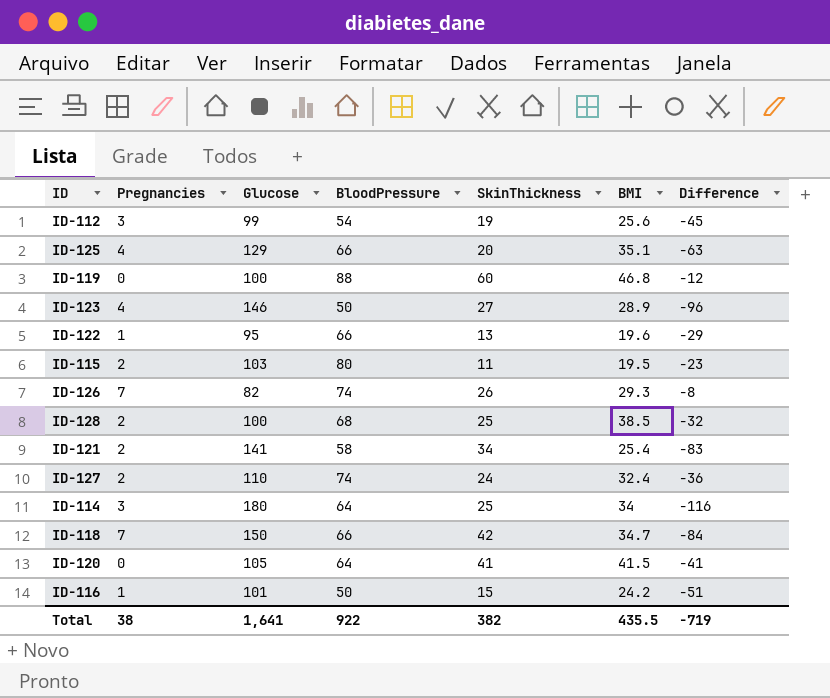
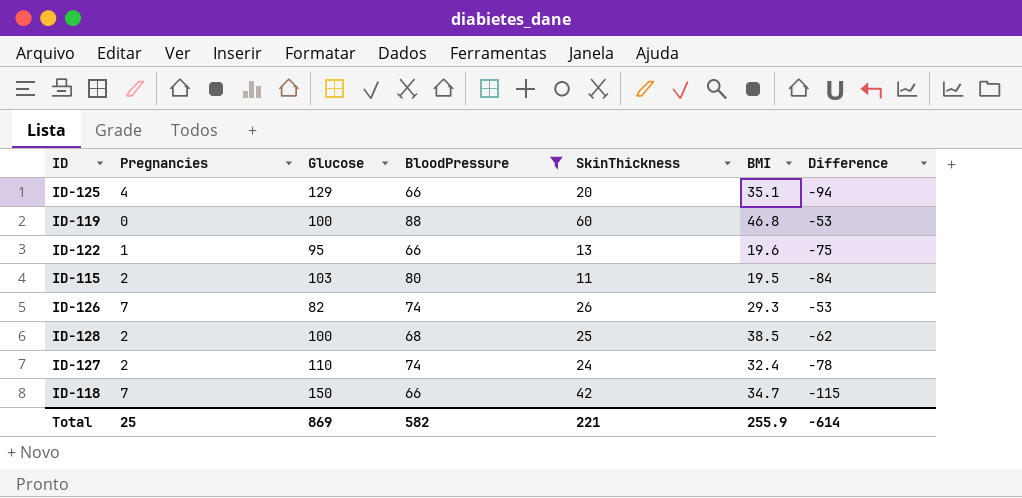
filter: none -> BloodPressure >= 66
column Difference | formula: [BloodPressure] - [Glucose] -> [BMI] - [Glucose]
Total | Pregnancies: 38 -> 25
Total | Glucose: 1,641 -> 869
Total | BloodPressure: 922 -> 582
Total | SkinThickness: 382 -> 221
Total | BMI: 435.5 -> 255.9
Total | Difference: -719 -> -614

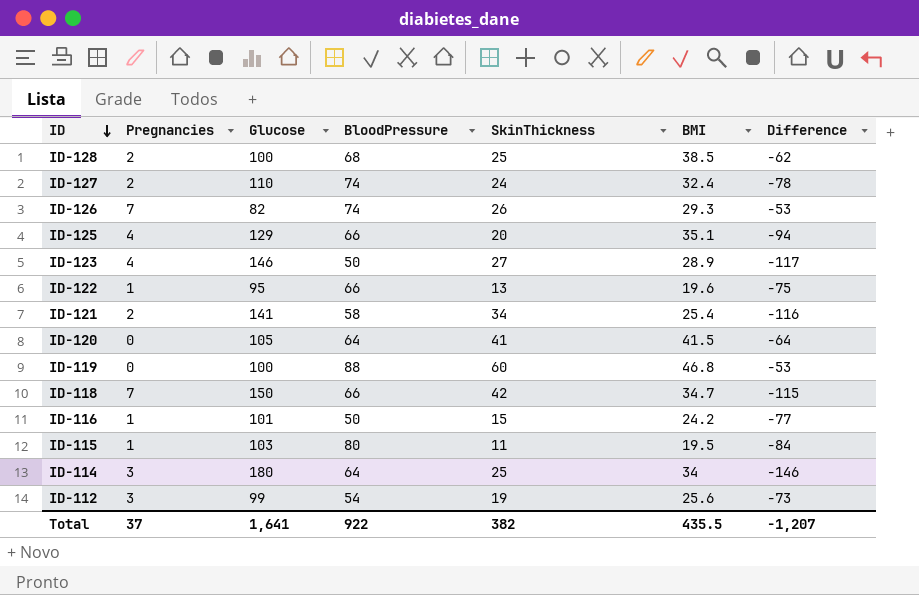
filter: BloodPressure >= 66 -> none
row order: none -> ID descending
ID-115 | Pregnancies: 2 -> 1
Total | Pregnancies: 25 -> 37
Total | Glucose: 869 -> 1,641
Total | BloodPressure: 582 -> 922
Total | SkinThickness: 221 -> 382
Total | BMI: 255.9 -> 435.5
Total | Difference: -614 -> -1,207

